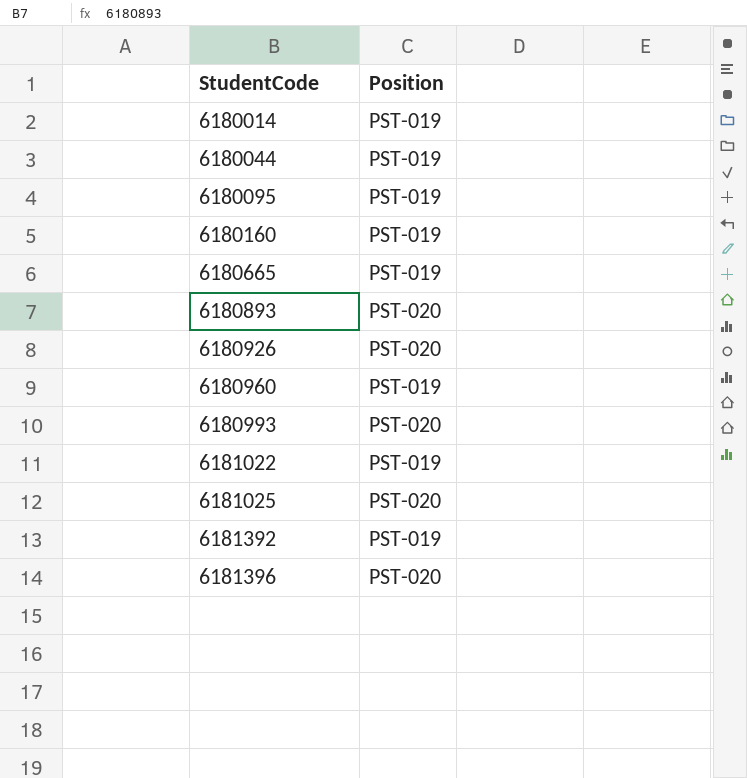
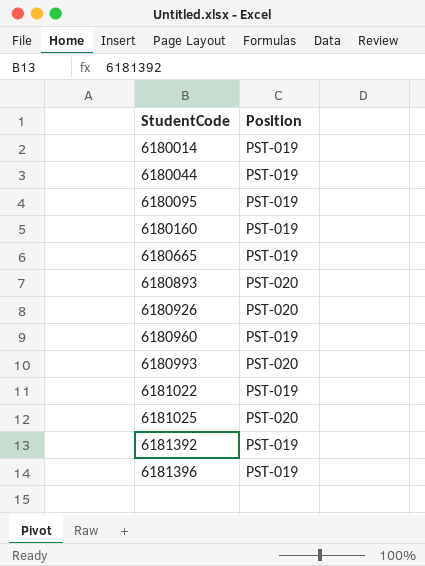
6181396 | Position: PST-020 -> PST-019

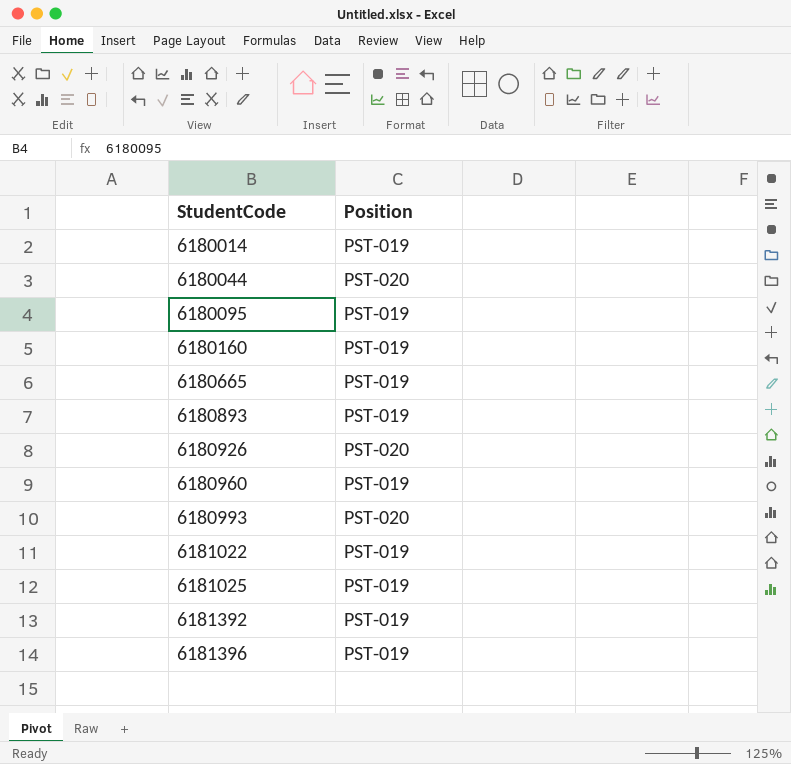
6180044 | Position: PST-019 -> PST-020
6180893 | Position: PST-020 -> PST-019
6181025 | Position: PST-020 -> PST-019

